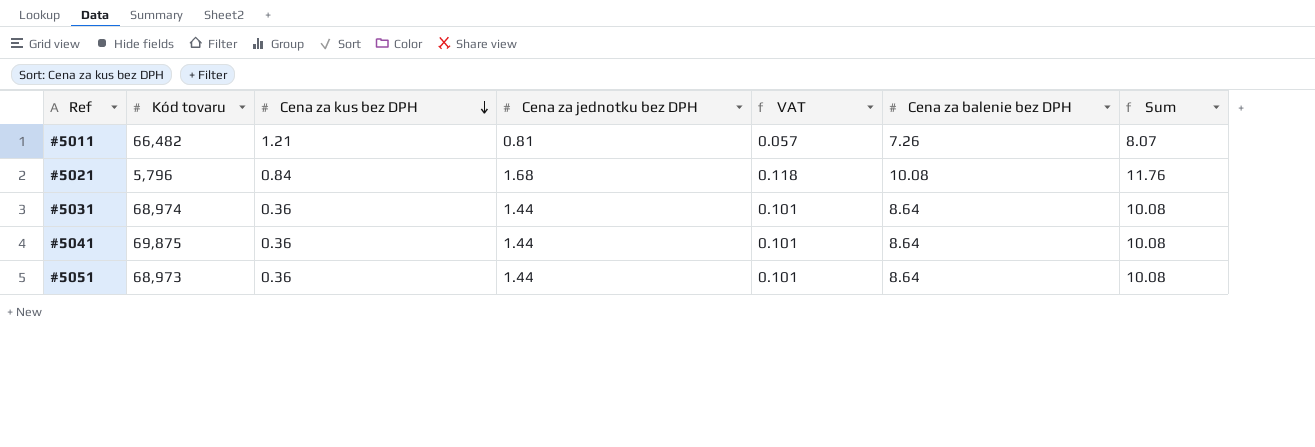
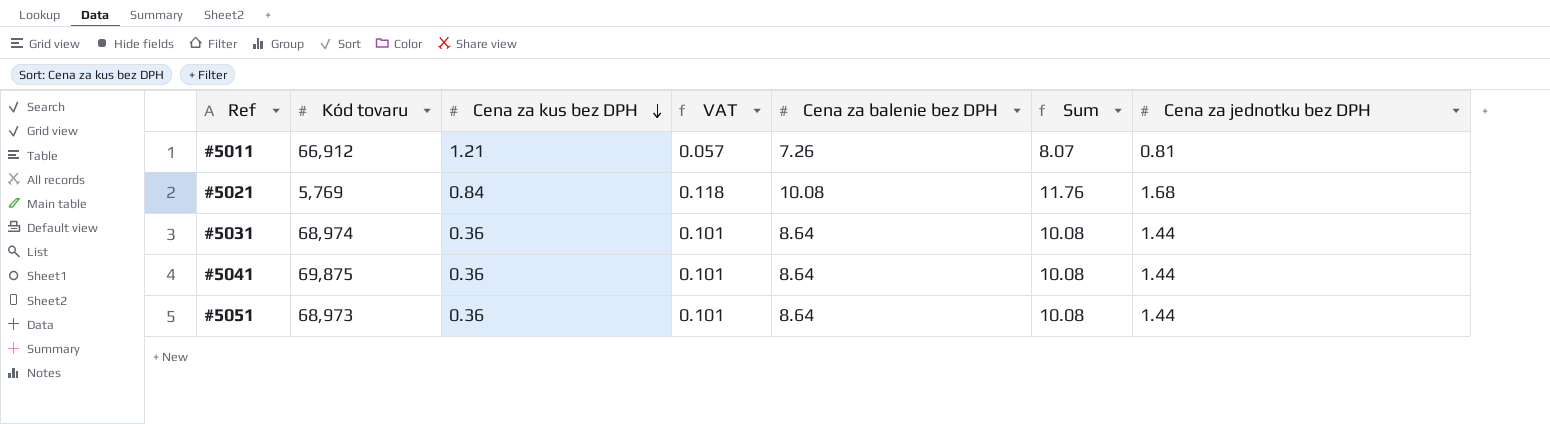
column Cena za jednotku bez DPH | position: 4 -> 7
#5011 | Kód tovaru: 66,482 -> 66,912
#5021 | Kód tovaru: 5,796 -> 5,769

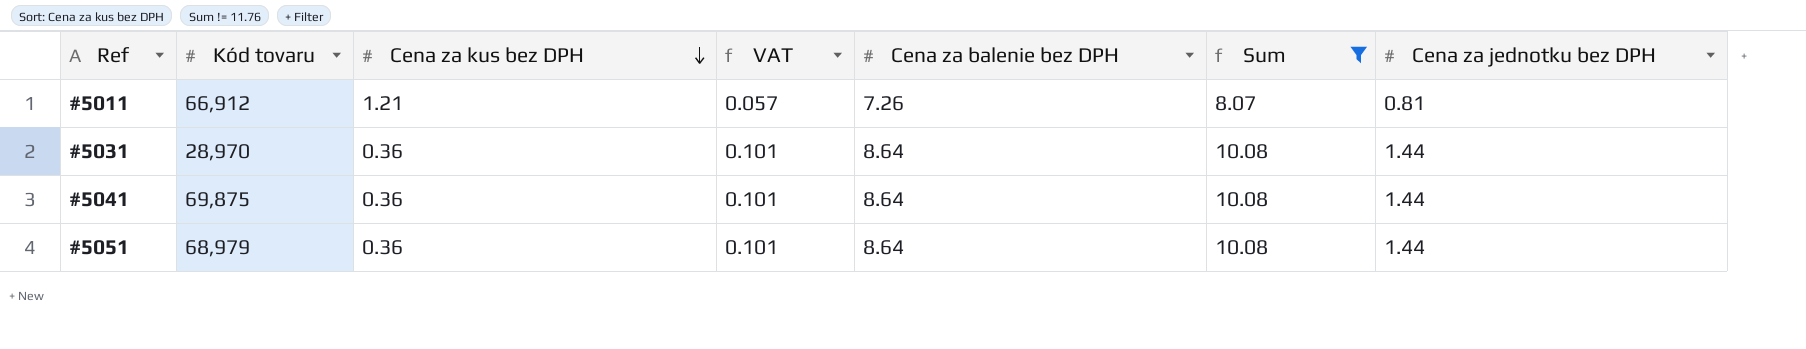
filter: none -> Sum != 11.76
#5031 | Kód tovaru: 68,974 -> 28,970
#5051 | Kód tovaru: 68,973 -> 68,979

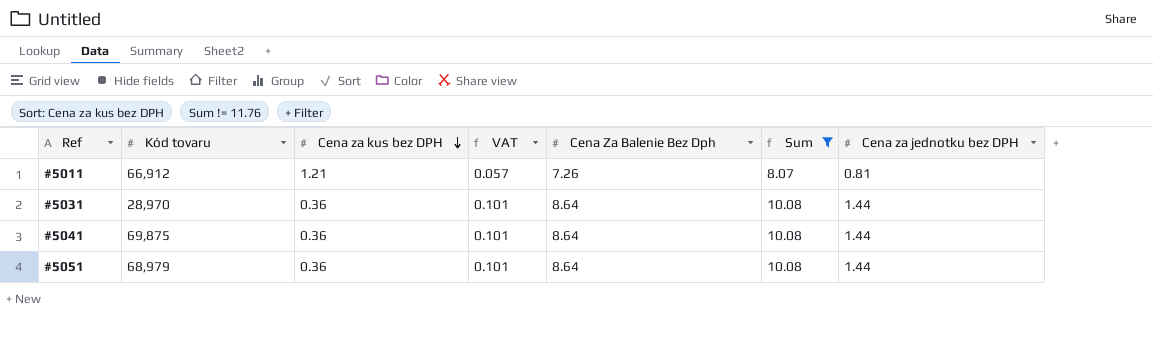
column name: Cena za balenie bez DPH -> Cena Za Balenie Bez Dph

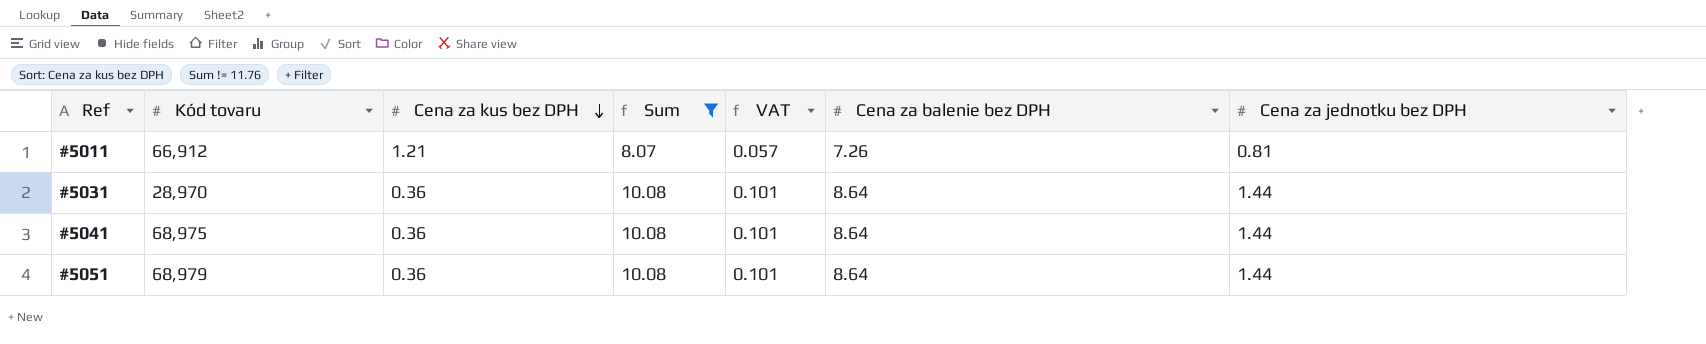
column Sum | position: 6 -> 4
column name: Cena Za Balenie Bez Dph -> Cena za balenie bez DPH
#5041 | Kód tovaru: 69,875 -> 68,975

